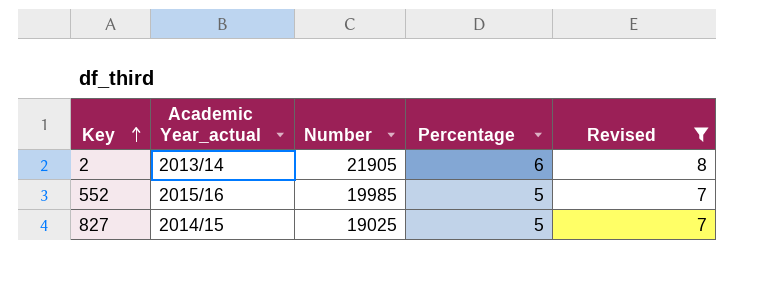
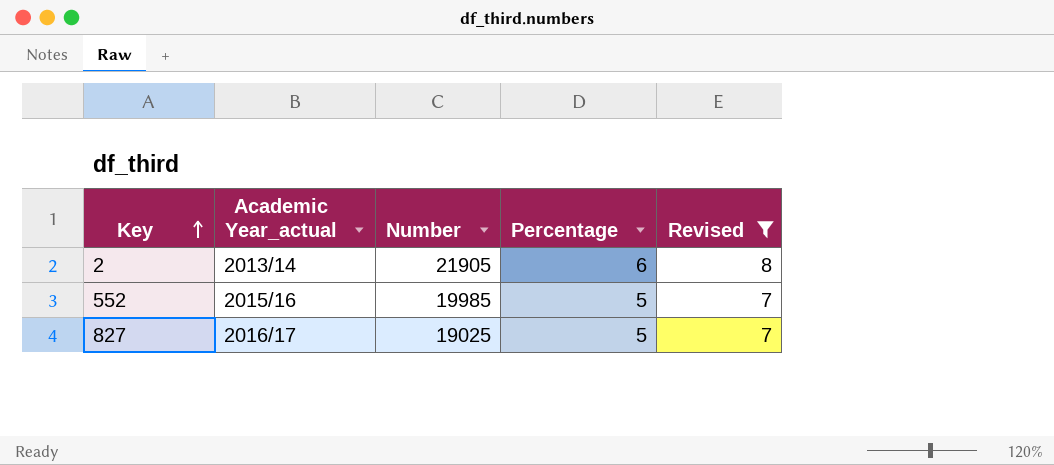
827 | Academic Year_actual: 2014/15 -> 2016/17

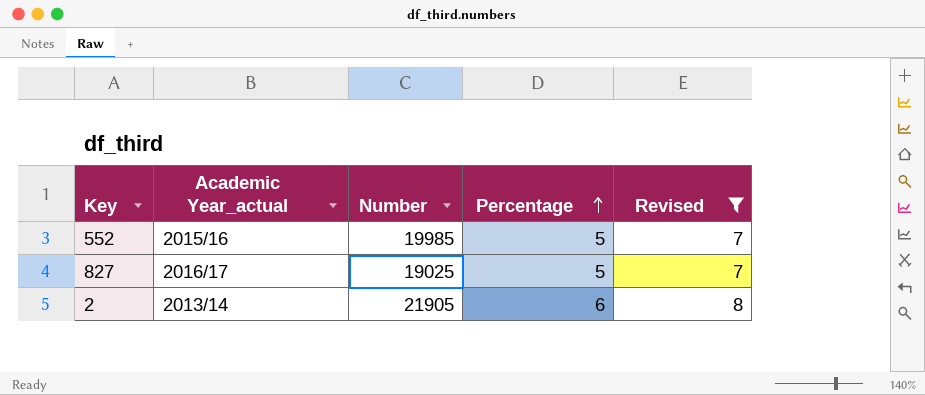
row order: Key ascending -> Percentage ascending

